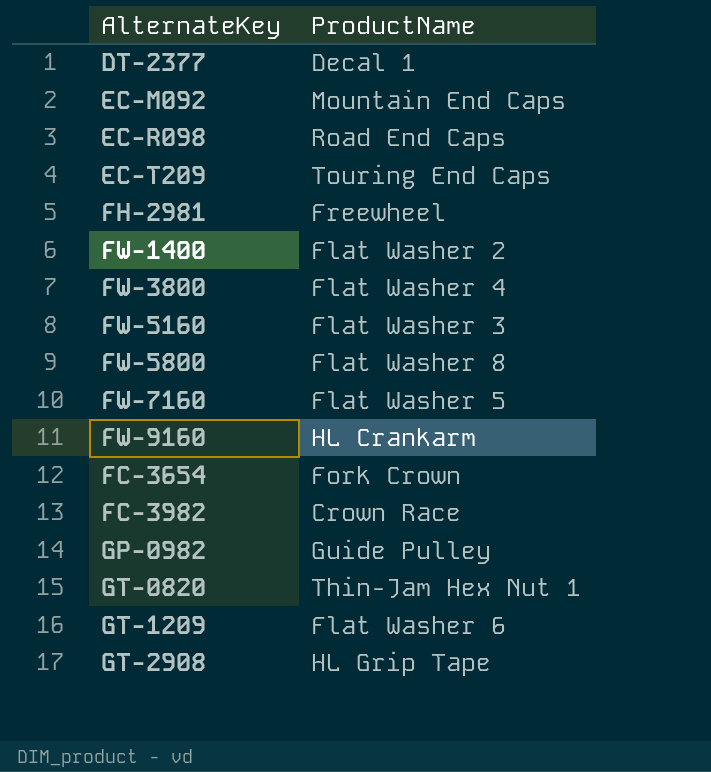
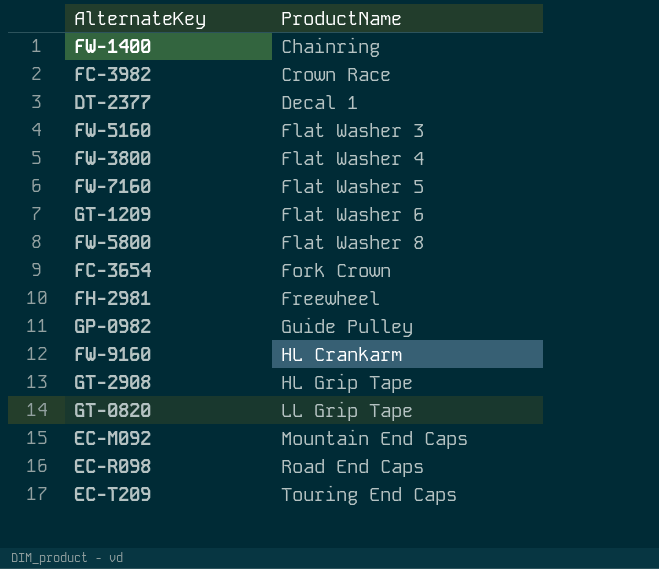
row order: none -> ProductName ascending
FW-1400 | ProductName: Flat Washer 2 -> Chainring
GT-0820 | ProductName: Thin-Jam Hex Nut 1 -> LL Grip Tape

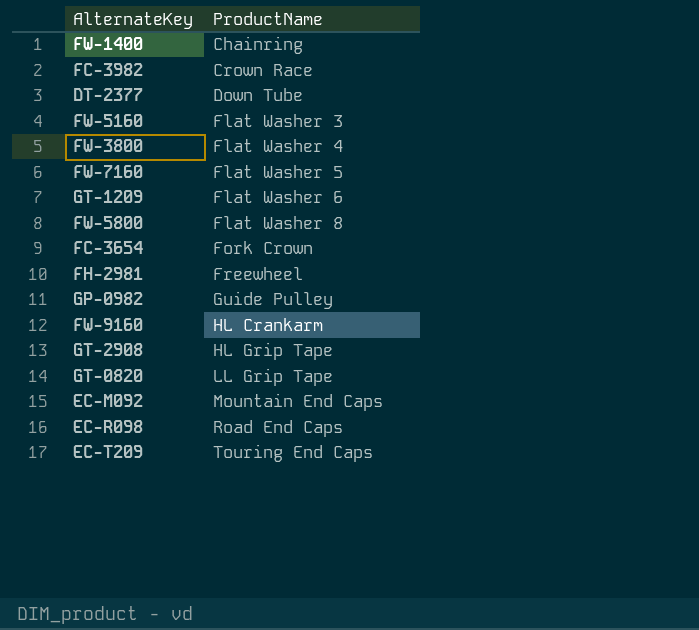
DT-2377 | ProductName: Decal 1 -> Down Tube

